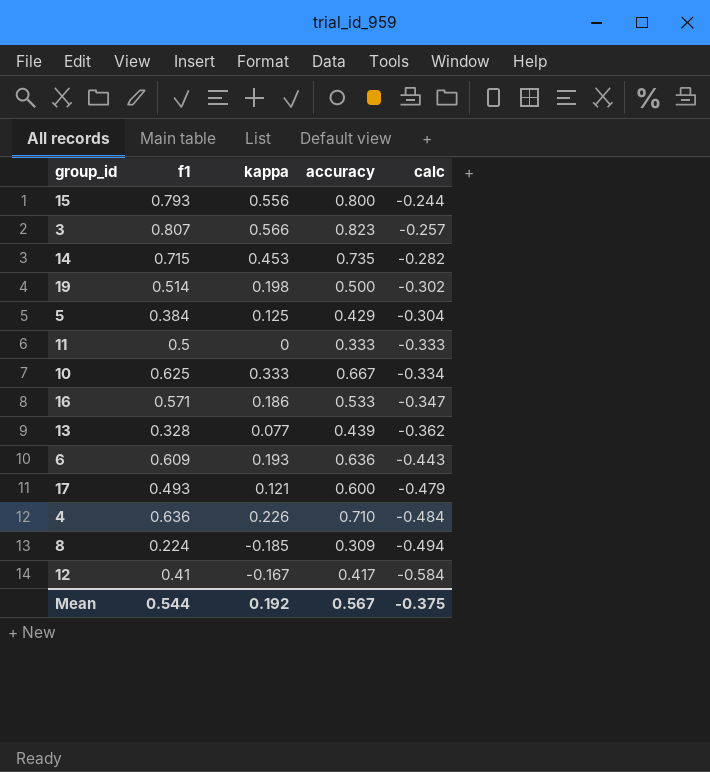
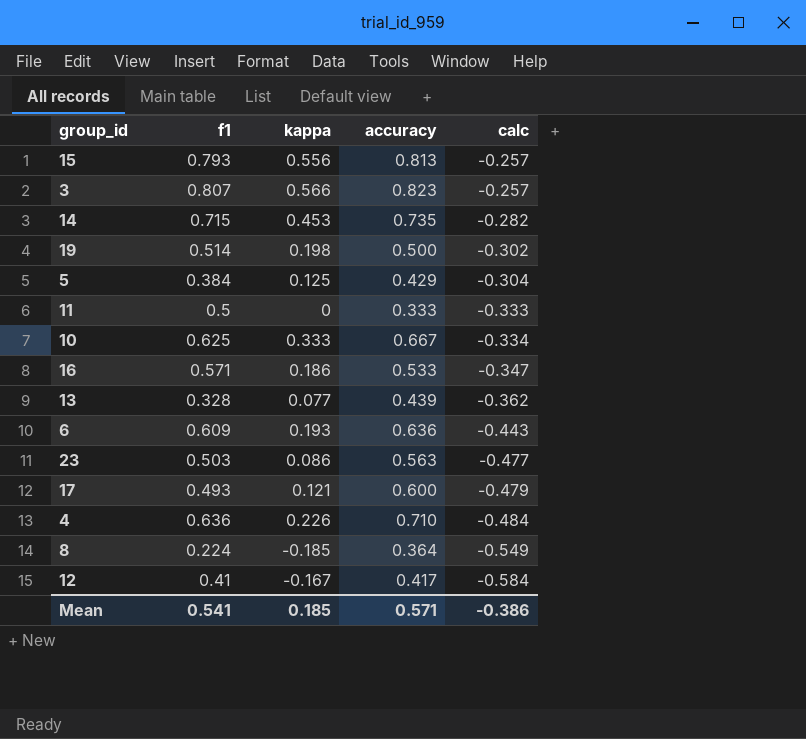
15 | accuracy: 0.800 -> 0.813
15 | calc: -0.244 -> -0.257
row 23: none -> 0.503 | 0.086 | 0.563 | -0.477
8 | accuracy: 0.309 -> 0.364
8 | calc: -0.494 -> -0.549
Mean | f1: 0.544 -> 0.541
Mean | kappa: 0.192 -> 0.185
Mean | accuracy: 0.567 -> 0.571
Mean | calc: -0.375 -> -0.386

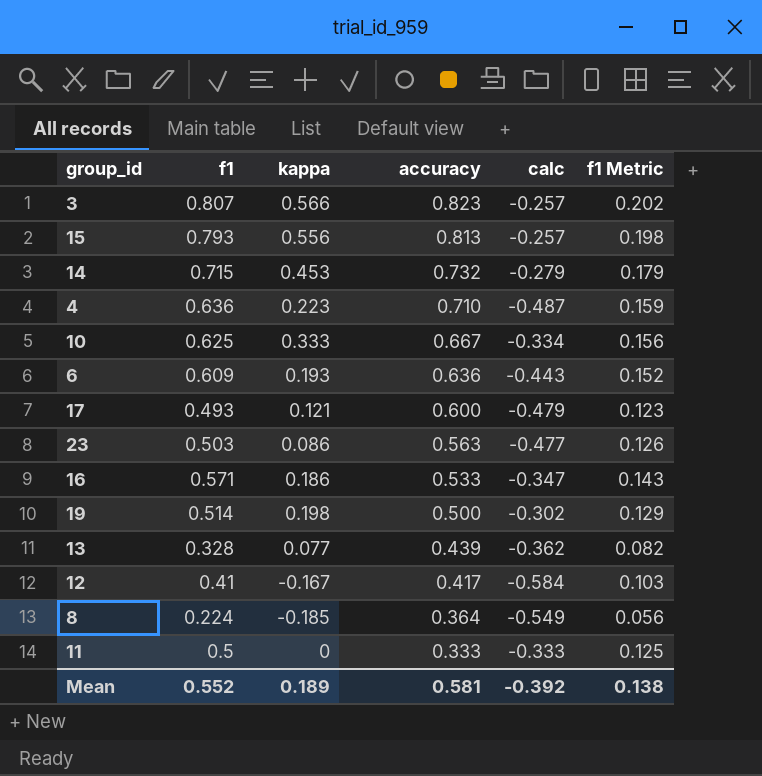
row order: calc descending -> accuracy descending
column f1 Metric | formula: none -> [f1] * 0.25
row 5: 0.384 | 0.125 | 0.429 | -0.304 -> none
14 | accuracy: 0.735 -> 0.732
14 | calc: -0.282 -> -0.279
4 | kappa: 0.226 -> 0.223
4 | calc: -0.484 -> -0.487
Mean | f1: 0.541 -> 0.552
Mean | kappa: 0.185 -> 0.189
Mean | accuracy: 0.571 -> 0.581
Mean | calc: -0.386 -> -0.392

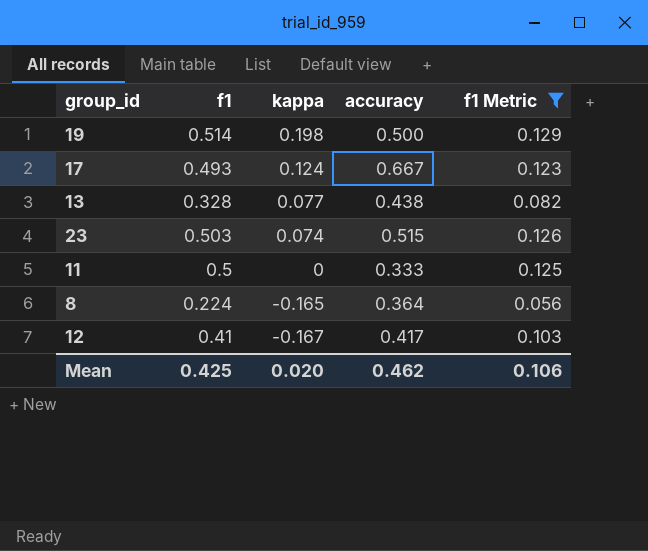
filter: none -> f1 Metric <= 0.129
row order: accuracy descending -> kappa descending
column calc | formula: [kappa] - [accuracy] -> none
17 | kappa: 0.121 -> 0.124
17 | accuracy: 0.600 -> 0.667
13 | accuracy: 0.439 -> 0.438
23 | kappa: 0.086 -> 0.074
23 | accuracy: 0.563 -> 0.515
8 | kappa: -0.185 -> -0.165
Mean | f1: 0.552 -> 0.425
Mean | kappa: 0.189 -> 0.020
Mean | accuracy: 0.581 -> 0.462
Mean | f1 Metric: 0.138 -> 0.106

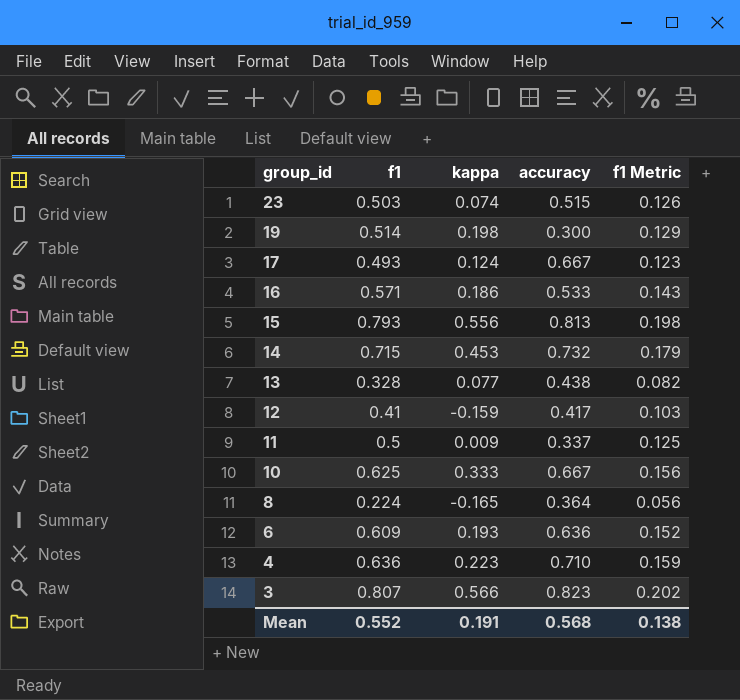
filter: f1 Metric <= 0.129 -> none
row order: kappa descending -> group_id descending
19 | accuracy: 0.500 -> 0.300
12 | kappa: -0.167 -> -0.159
11 | kappa: 0 -> 0.009
11 | accuracy: 0.333 -> 0.337
Mean | f1: 0.425 -> 0.552
Mean | kappa: 0.020 -> 0.191
Mean | accuracy: 0.462 -> 0.568
Mean | f1 Metric: 0.106 -> 0.138

